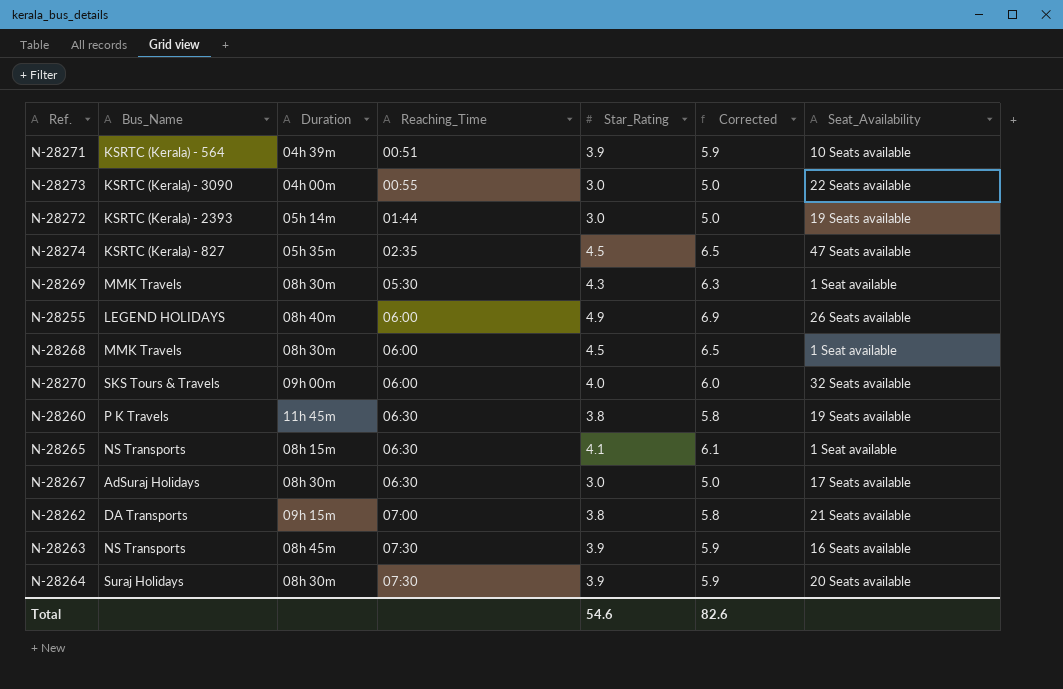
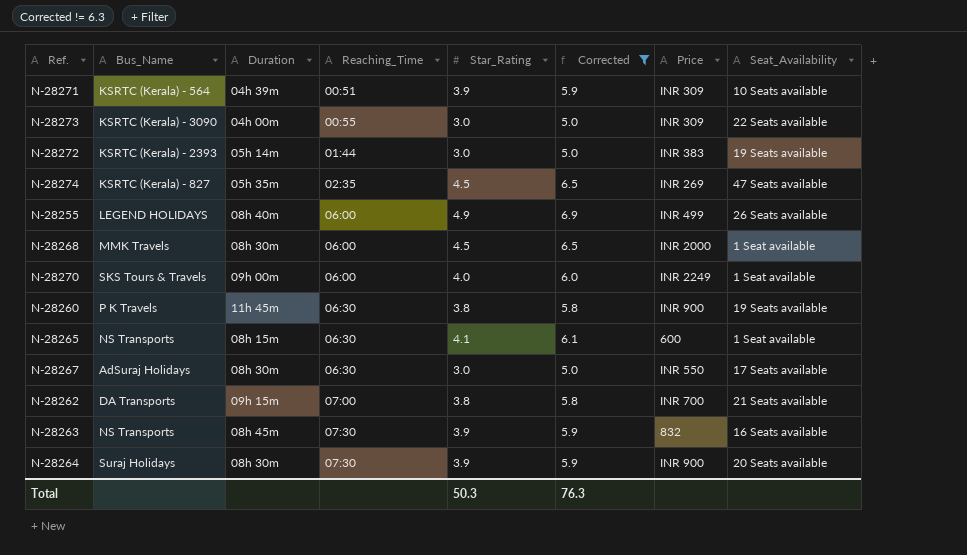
filter: none -> Corrected != 6.3
column Price | position: none -> 7
N-28270 | Seat_Availability: 32 Seats available -> 1 Seat available
Total | Star_Rating: 54.6 -> 50.3
Total | Corrected: 82.6 -> 76.3

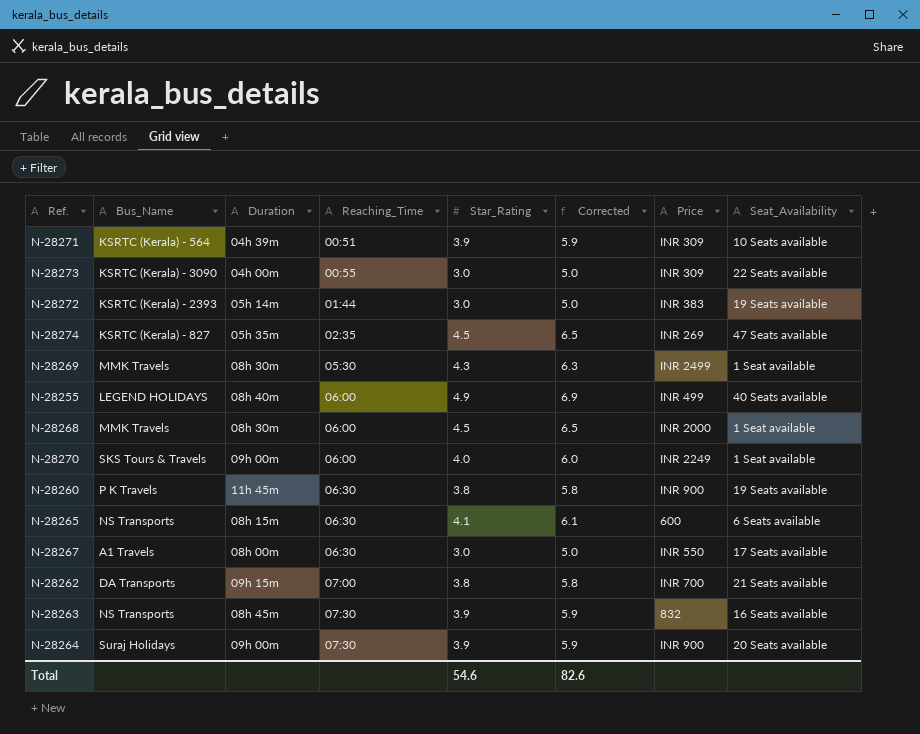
filter: Corrected != 6.3 -> none
N-28255 | Seat_Availability: 26 Seats available -> 40 Seats available
N-28265 | Seat_Availability: 1 Seat available -> 6 Seats available
N-28267 | Bus_Name: AdSuraj Holidays -> A1 Travels
N-28267 | Duration: 08h 30m -> 08h 00m
N-28264 | Duration: 08h 30m -> 09h 00m
Total | Star_Rating: 50.3 -> 54.6
Total | Corrected: 76.3 -> 82.6

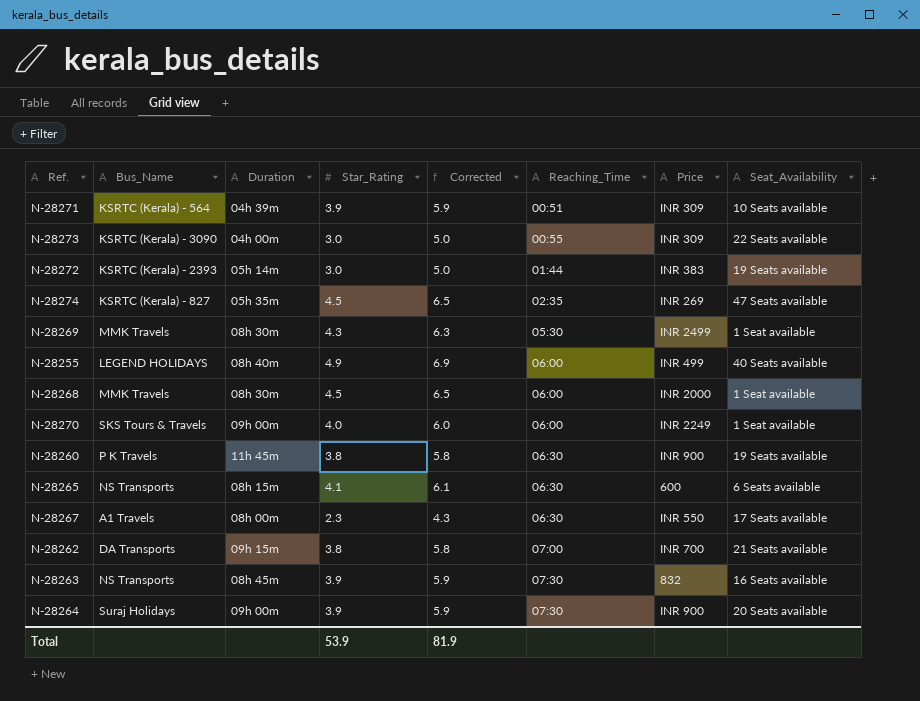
column Reaching_Time | position: 4 -> 6
N-28267 | Star_Rating: 3.0 -> 2.3
N-28267 | Corrected: 5.0 -> 4.3
Total | Star_Rating: 54.6 -> 53.9
Total | Corrected: 82.6 -> 81.9

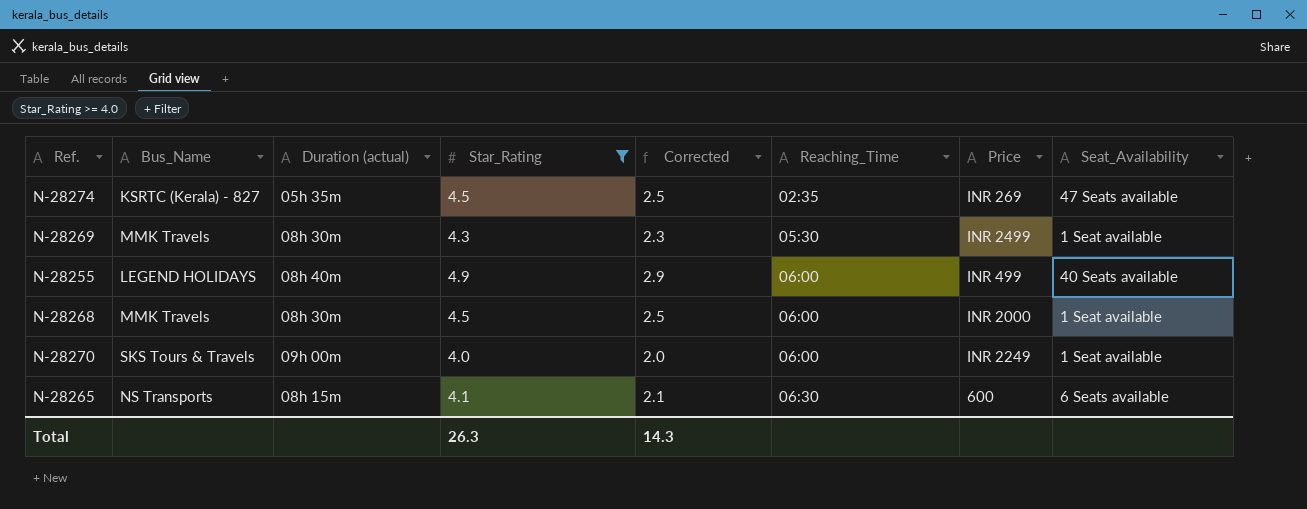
filter: none -> Star_Rating >= 4.0
column name: Duration -> Duration (actual)
column Corrected | formula: [Star_Rating] + 2 -> [Star_Rating] - 2
Total | Star_Rating: 53.9 -> 26.3
Total | Corrected: 81.9 -> 14.3

